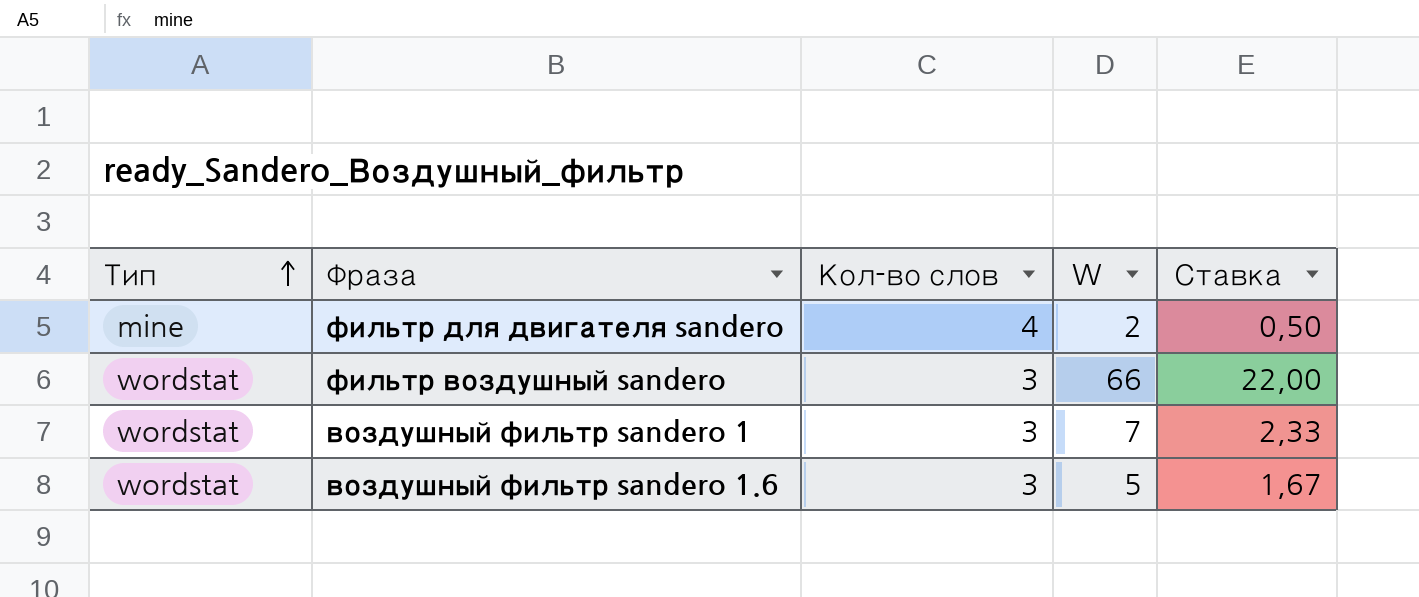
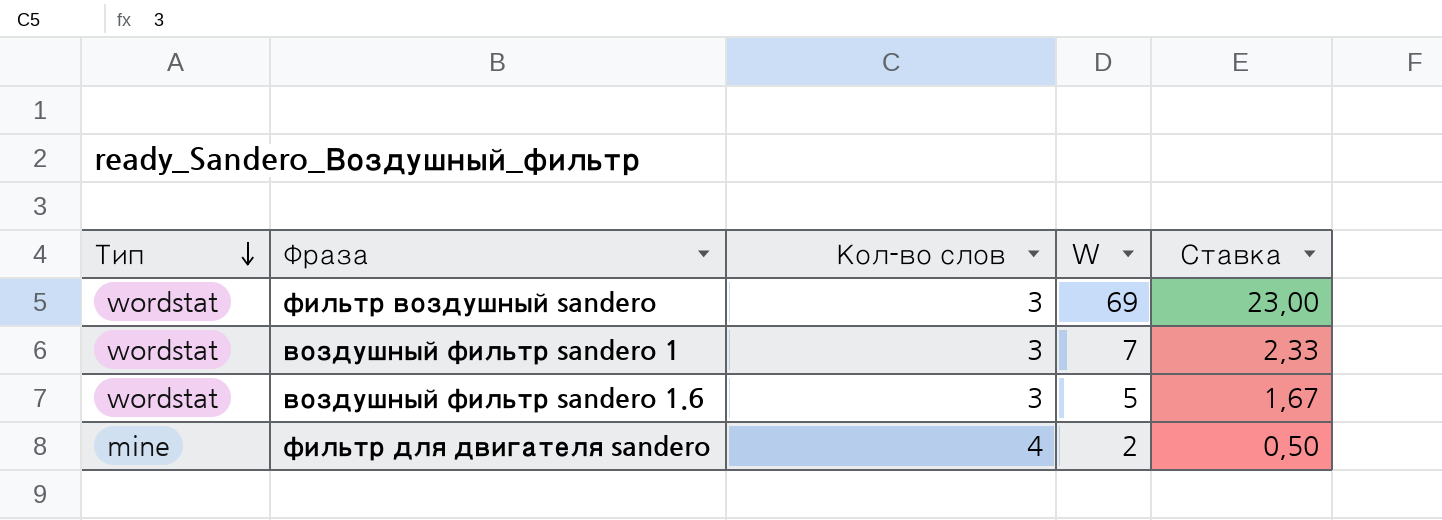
row order: Тип ascending -> Тип descending
фильтр воздушный sandero | W: 66 -> 69
фильтр воздушный sandero | Ставка: 22,00 -> 23,00

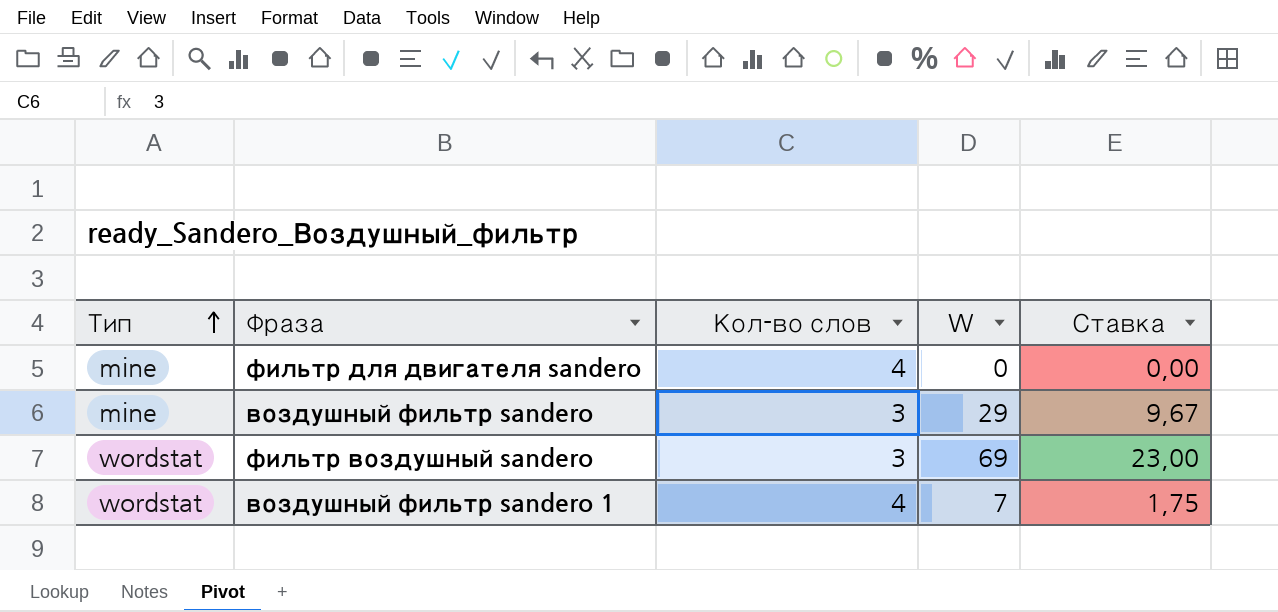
row order: Тип descending -> Тип ascending
row воздушный фильтр sandero 1.6: wordstat | 3 | 5 | 1,67 -> none
фильтр для двигателя sandero | W: 2 -> 0
фильтр для двигателя sandero | Ставка: 0,50 -> 0,00
row воздушный фильтр sandero: none -> mine | 3 | 29 | 9,67
воздушный фильтр sandero 1 | Кол-во слов: 3 -> 4
воздушный фильтр sandero 1 | Ставка: 2,33 -> 1,75

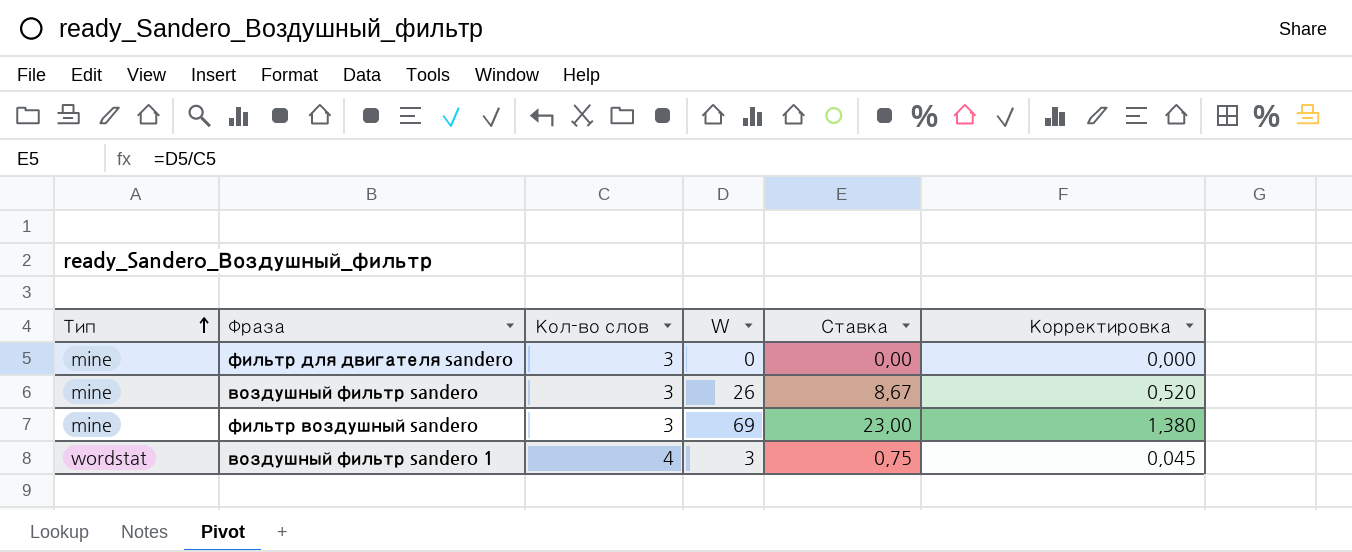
column Корректировка | formula: none -> [Ставка] * 0,06
фильтр для двигателя sandero | Кол-во слов: 4 -> 3
воздушный фильтр sandero | W: 29 -> 26
воздушный фильтр sandero | Ставка: 9,67 -> 8,67
фильтр воздушный sandero | Тип: wordstat -> mine
воздушный фильтр sandero 1 | W: 7 -> 3
воздушный фильтр sandero 1 | Ставка: 1,75 -> 0,75

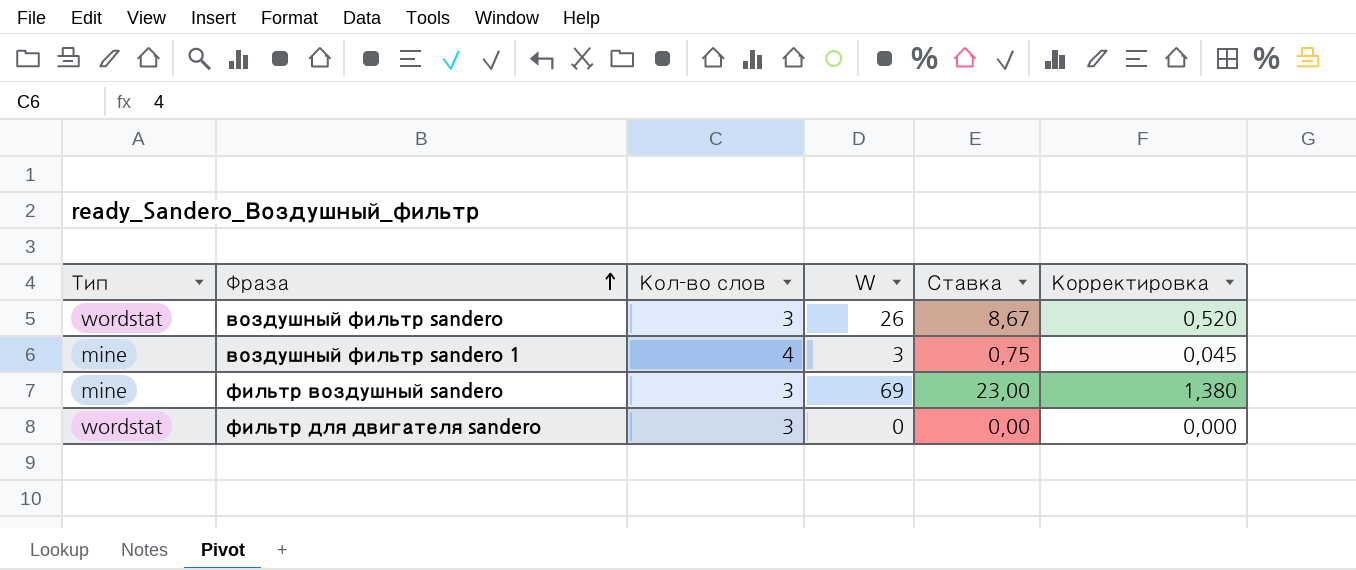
row order: Тип ascending -> Фраза ascending
воздушный фильтр sandero | Тип: mine -> wordstat
воздушный фильтр sandero 1 | Тип: wordstat -> mine
фильтр для двигателя sandero | Тип: mine -> wordstat

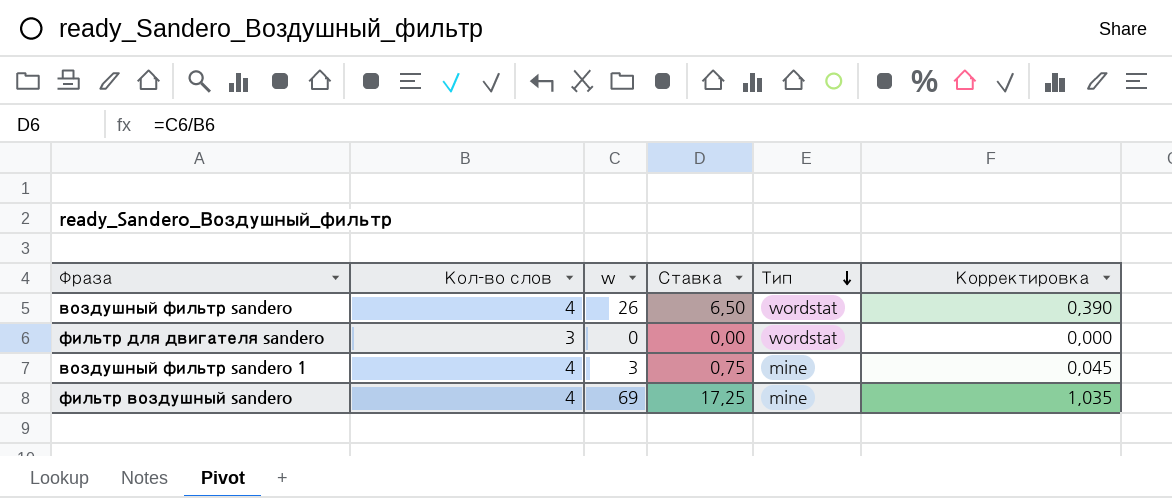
row order: Фраза ascending -> Тип descending
column name: W -> w
column Тип | position: 1 -> 5
воздушный фильтр sandero | Кол-во слов: 3 -> 4
воздушный фильтр sandero | Ставка: 8,67 -> 6,50
воздушный фильтр sandero | Корректировка: 0,520 -> 0,390
фильтр воздушный sandero | Кол-во слов: 3 -> 4
фильтр воздушный sandero | Ставка: 23,00 -> 17,25
фильтр воздушный sandero | Корректировка: 1,380 -> 1,035

